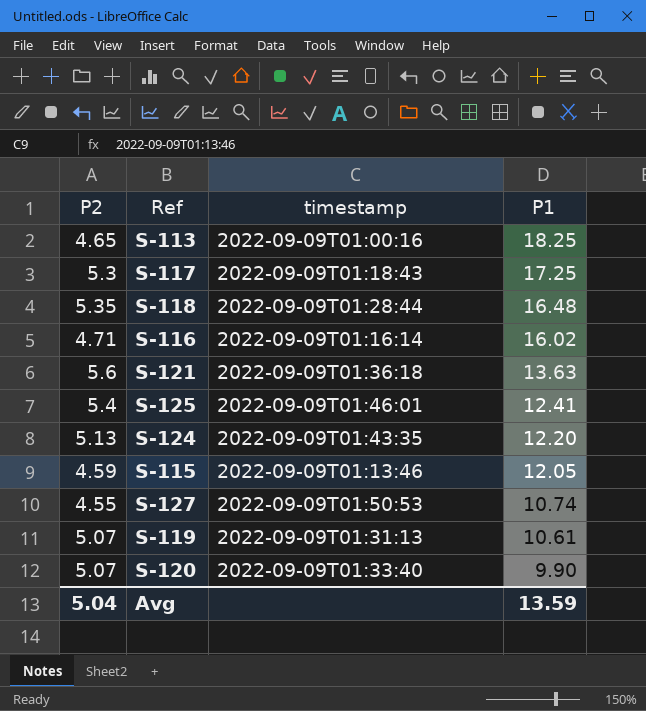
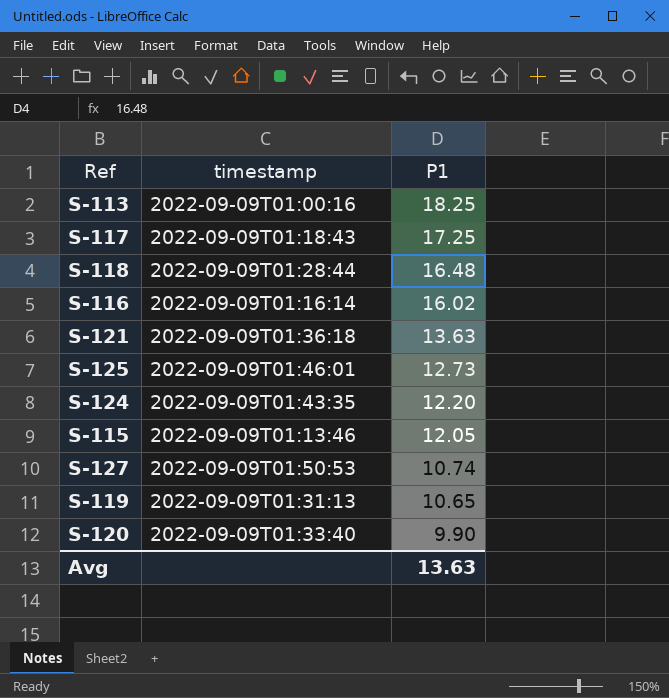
column P2 | position: 1 -> none
S-125 | P1: 12.41 -> 12.73
S-119 | P1: 10.61 -> 10.65
Avg | P1: 13.59 -> 13.63

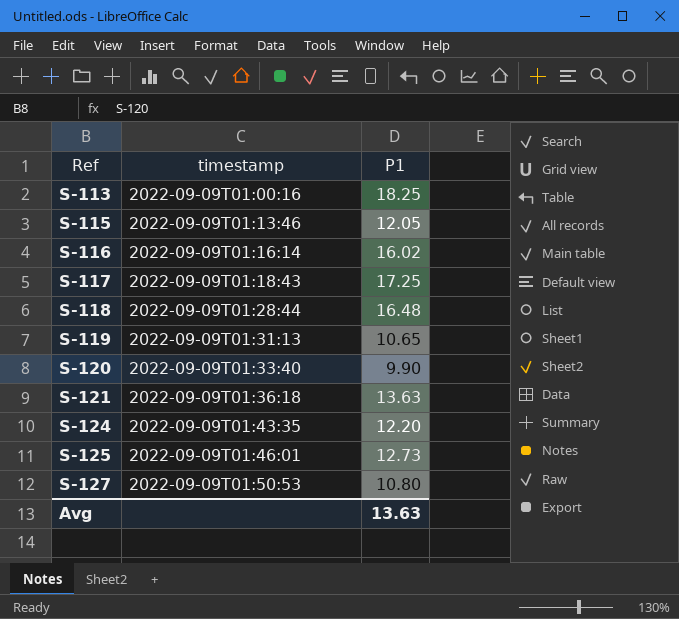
row order: P1 descending -> Ref ascending
S-127 | P1: 10.74 -> 10.80

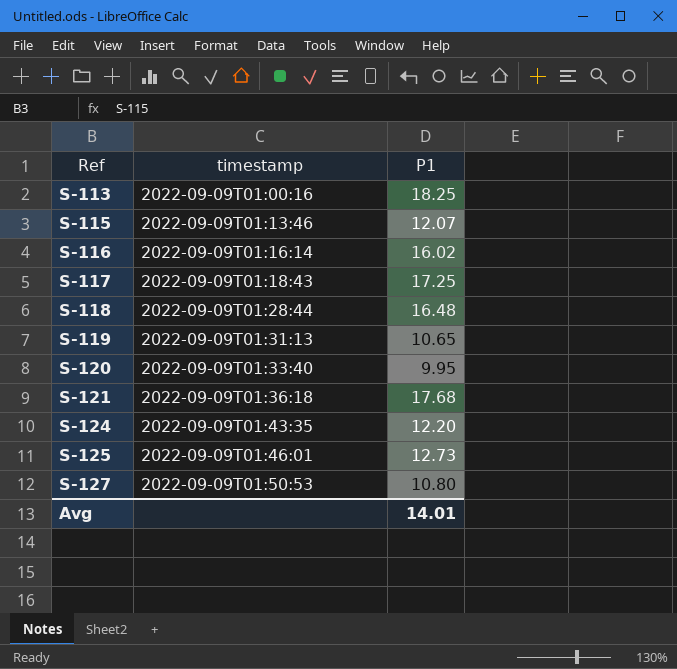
S-115 | P1: 12.05 -> 12.07
S-120 | P1: 9.90 -> 9.95
S-121 | P1: 13.63 -> 17.68
Avg | P1: 13.63 -> 14.01

